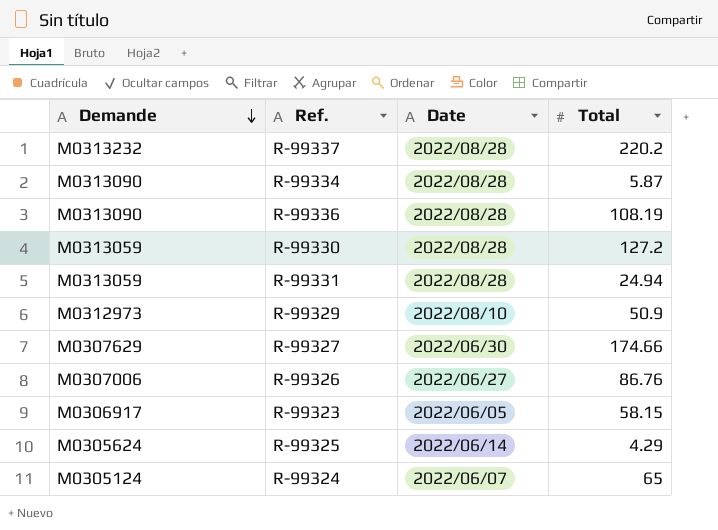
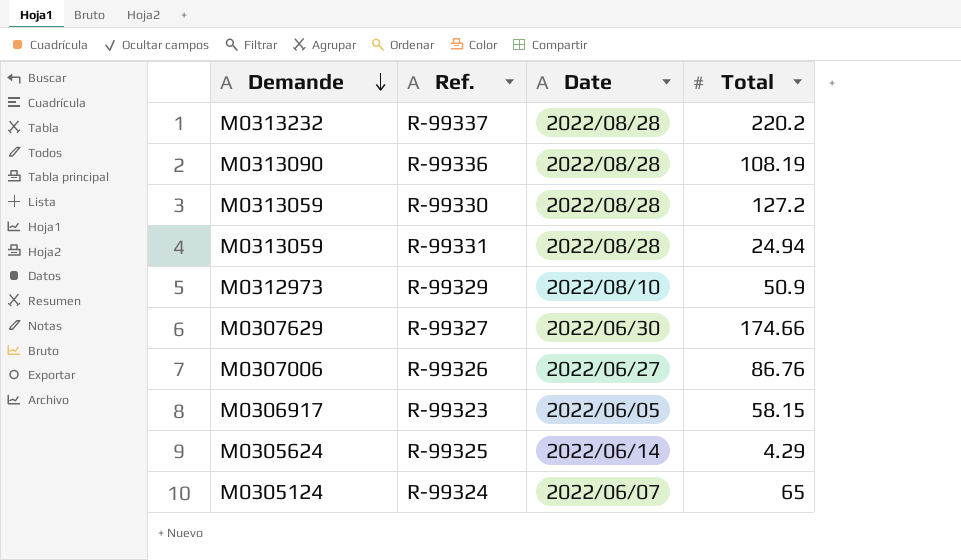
row R-99334: M0313090 | 2022/08/28 | 5.87 -> none

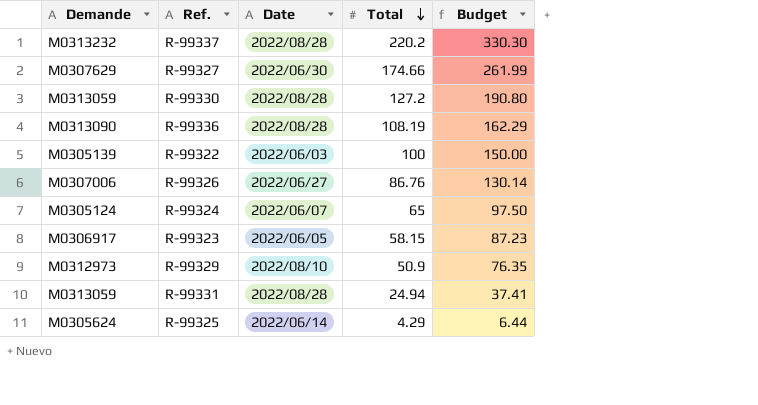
row order: Demande descending -> Total descending
column Budget | formula: none -> [Total] * 1.5
row R-99322: none -> M0305139 | 2022/06/03 | 100 | 150.00

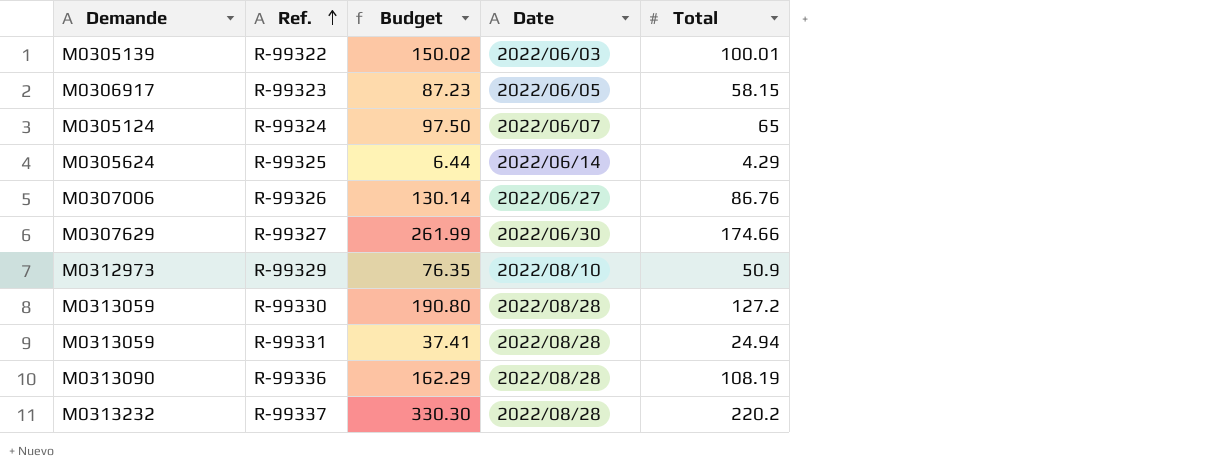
row order: Total descending -> Ref. ascending
column Budget | position: 5 -> 3
R-99322 | Budget: 150.00 -> 150.02
R-99322 | Total: 100 -> 100.01

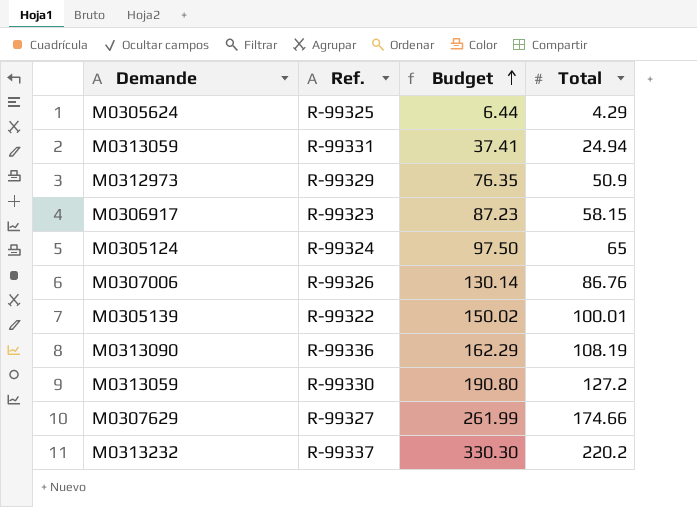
row order: Ref. ascending -> Budget ascending
column Date | position: 4 -> none

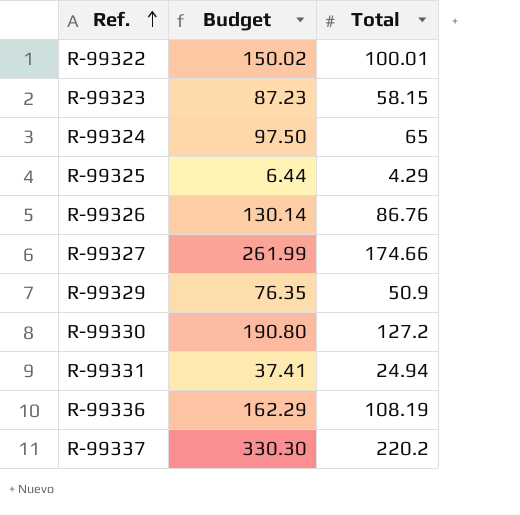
row order: Budget ascending -> Ref. ascending
column Demande | position: 1 -> none

